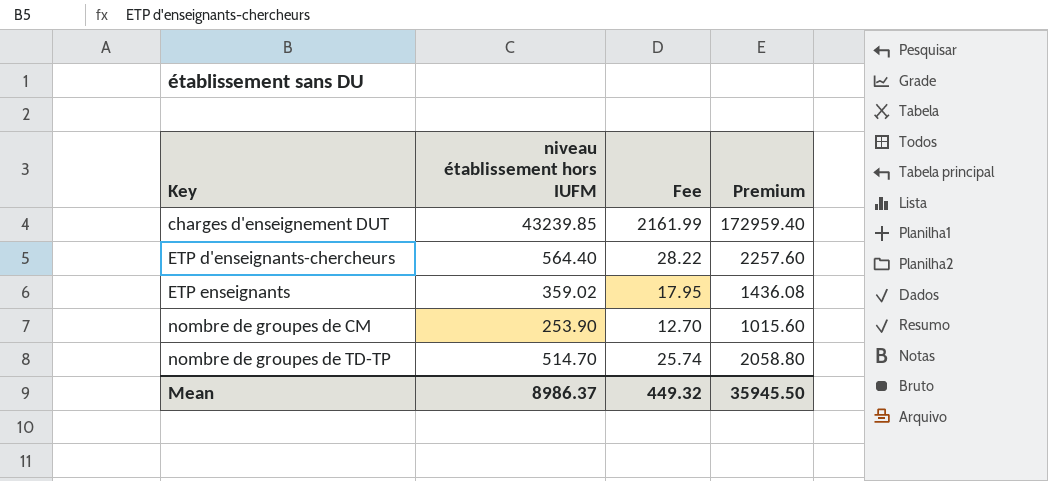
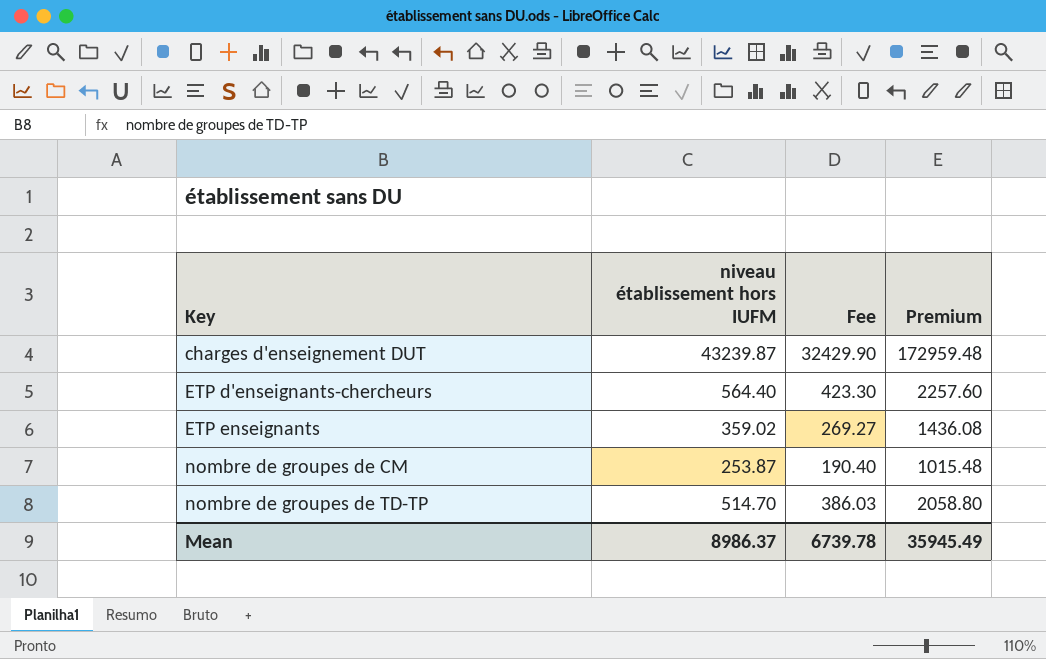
column Fee | formula: [niveau établissement hors IUFM] * 0.05 -> [niveau établissement hors IUFM] * 0.75
charges d'enseignement DUT | niveau établissement hors IUFM: 43239.85 -> 43239.87
charges d'enseignement DUT | Premium: 172959.40 -> 172959.48
nombre de groupes de CM | niveau établissement hors IUFM: 253.90 -> 253.87
nombre de groupes de CM | Premium: 1015.60 -> 1015.48
Mean | Fee: 449.32 -> 6739.78
Mean | Premium: 35945.50 -> 35945.49

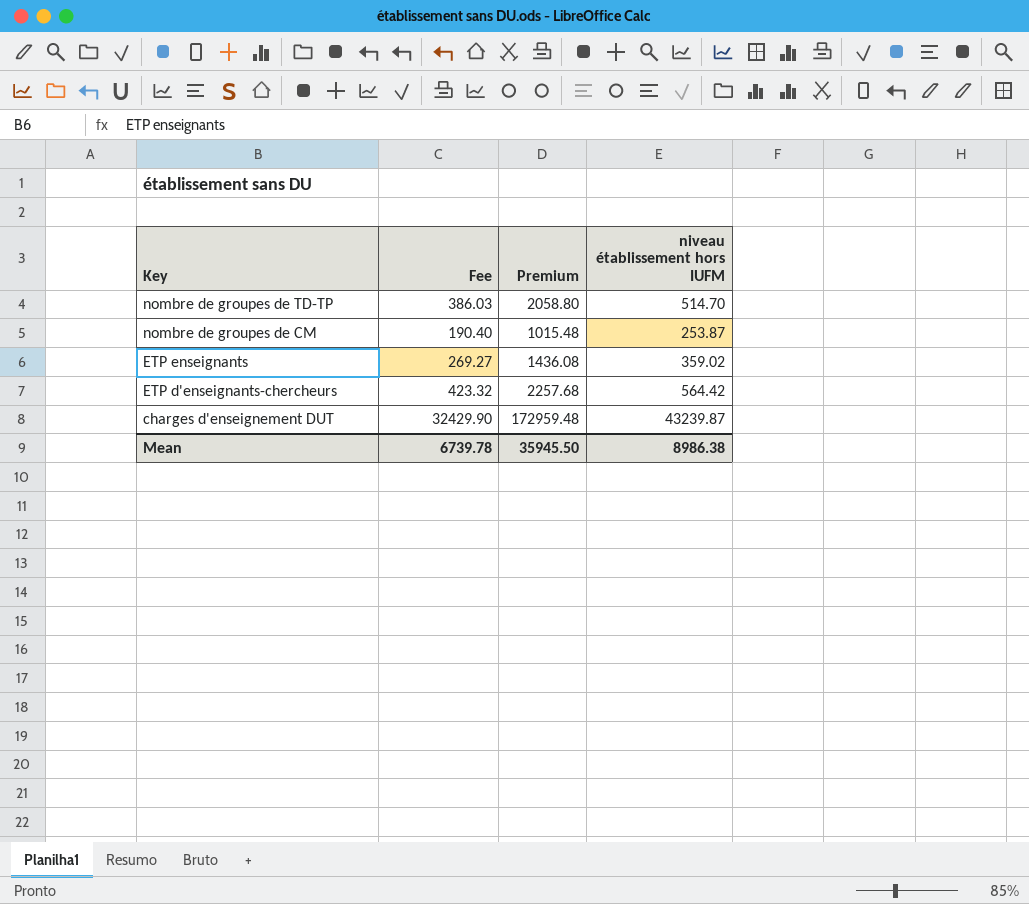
row order: Key ascending -> Key descending
column niveau établissement hors IUFM | position: 2 -> 4
ETP d'enseignants-chercheurs | Fee: 423.30 -> 423.32
ETP d'enseignants-chercheurs | Premium: 2257.60 -> 2257.68
ETP d'enseignants-chercheurs | niveau établissement hors IUFM: 564.40 -> 564.42
Mean | Premium: 35945.49 -> 35945.50
Mean | niveau établissement hors IUFM: 8986.37 -> 8986.38

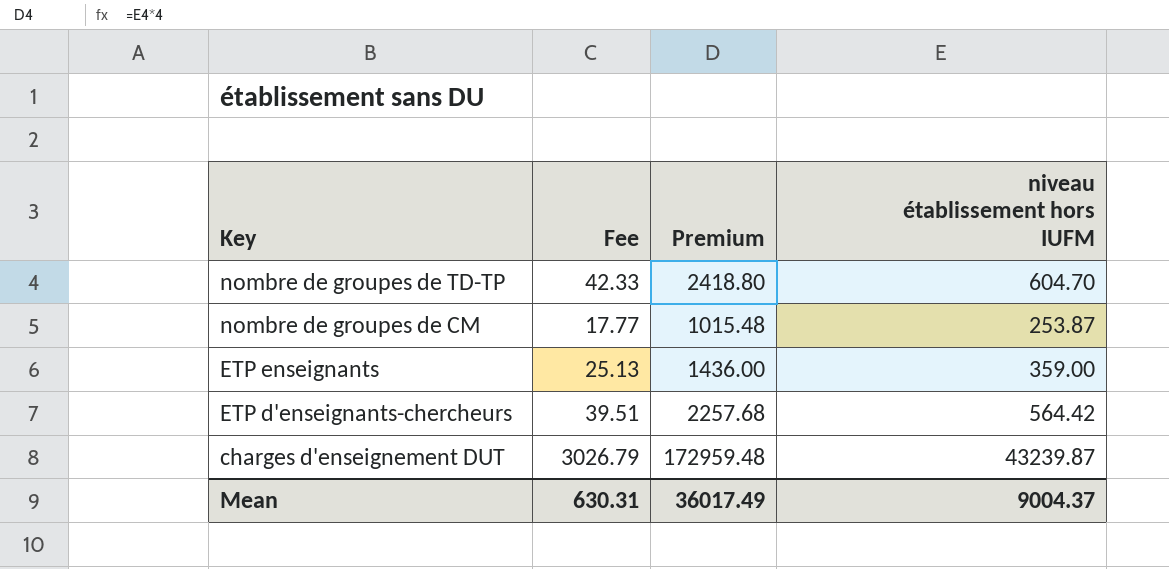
column Fee | formula: [niveau établissement hors IUFM] * 0.75 -> [niveau établissement hors IUFM] * 0.07
nombre de groupes de TD-TP | Premium: 2058.80 -> 2418.80
nombre de groupes de TD-TP | niveau établissement hors IUFM: 514.70 -> 604.70
ETP enseignants | Premium: 1436.08 -> 1436.00
ETP enseignants | niveau établissement hors IUFM: 359.02 -> 359.00
Mean | Fee: 6739.78 -> 630.31
Mean | Premium: 35945.50 -> 36017.49
Mean | niveau établissement hors IUFM: 8986.38 -> 9004.37

